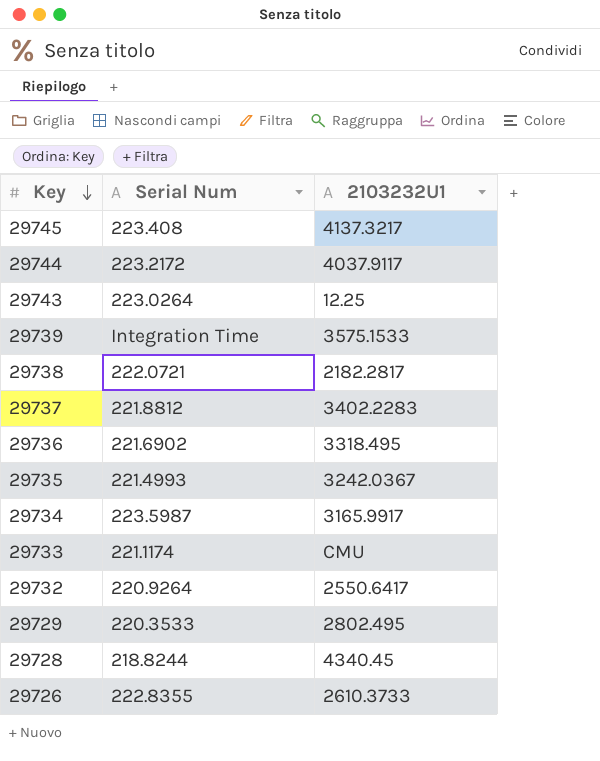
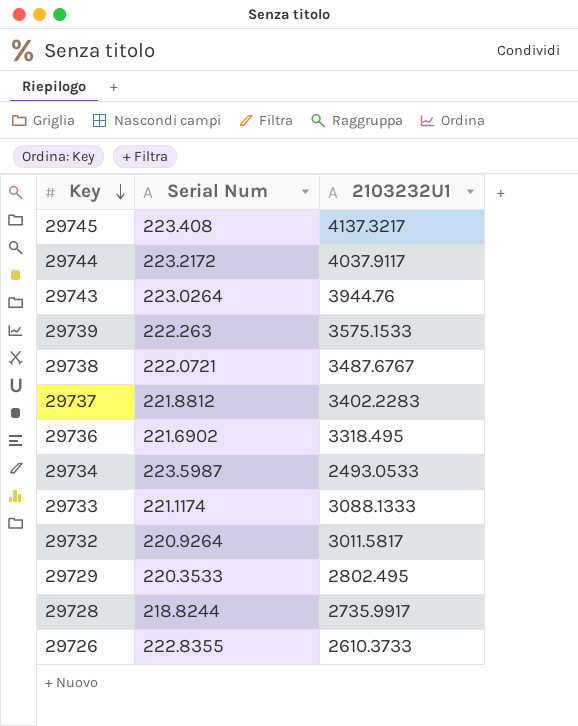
row 29735: 221.4993 | 3242.0367 -> none
29743 | 2103232U1: 12.25 -> 3944.76
29739 | Serial Num: Integration Time -> 222.263
29738 | 2103232U1: 2182.2817 -> 3487.6767
29734 | 2103232U1: 3165.9917 -> 2493.0533
29733 | 2103232U1: CMU -> 3088.1333
29732 | 2103232U1: 2550.6417 -> 3011.5817
29728 | 2103232U1: 4340.45 -> 2735.9917

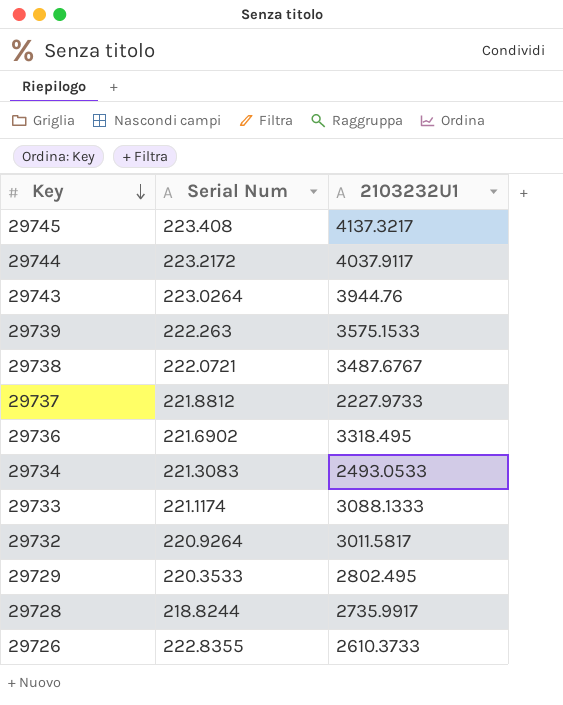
29737 | 2103232U1: 3402.2283 -> 2227.9733
29734 | Serial Num: 223.5987 -> 221.3083

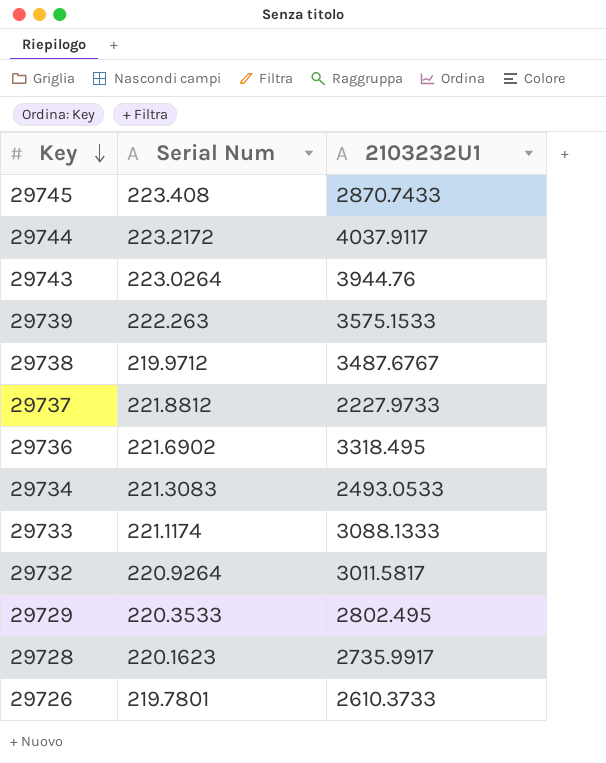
29745 | 2103232U1: 4137.3217 -> 2870.7433
29738 | Serial Num: 222.0721 -> 219.9712
29728 | Serial Num: 218.8244 -> 220.1623
29726 | Serial Num: 222.8355 -> 219.7801

